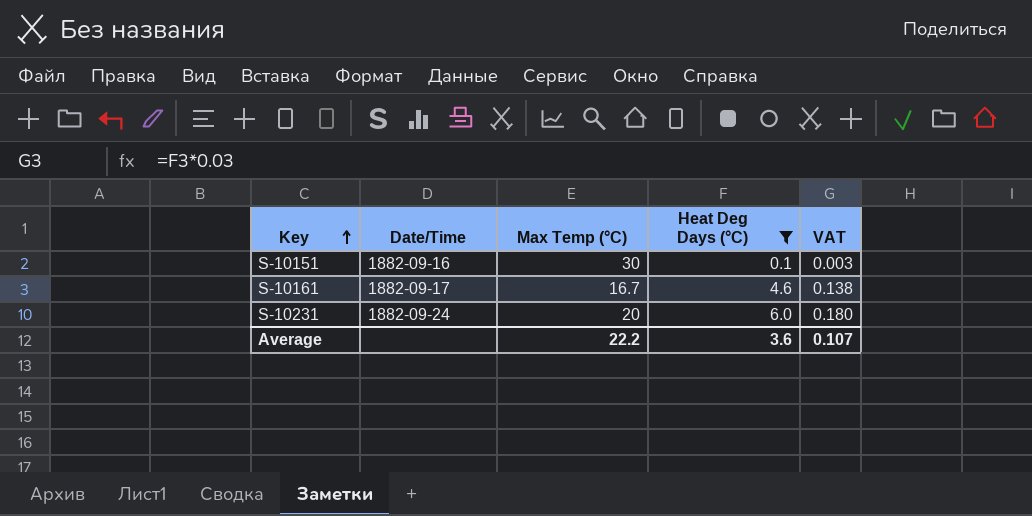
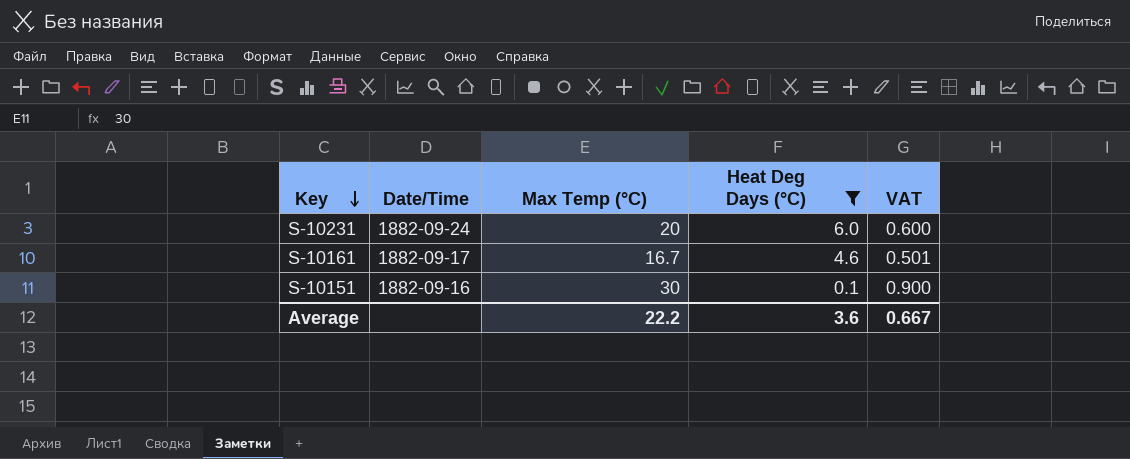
row order: Key ascending -> Key descending
column VAT | formula: [Heat Deg Days (°C)] * 0.03 -> [Max Temp (°C)] * 0.03
Average | VAT: 0.107 -> 0.667

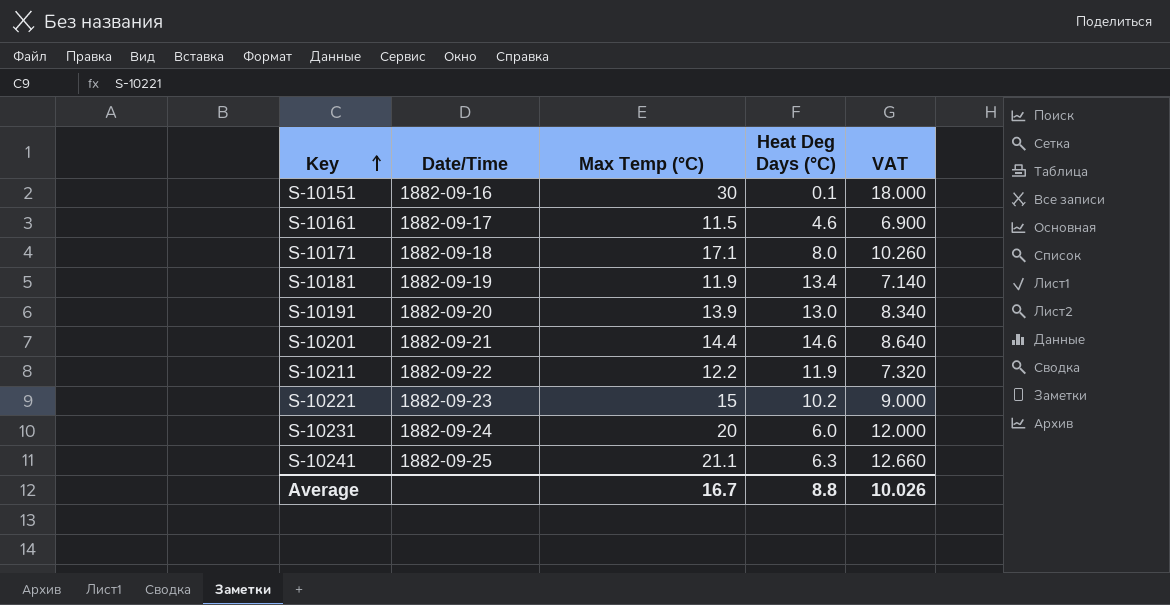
filter: Heat Deg Days (°C) <= 6.0 -> none
row order: Key descending -> Key ascending
column VAT | formula: [Max Temp (°C)] * 0.03 -> [Max Temp (°C)] * 0.6
S-10161 | Max Temp (°C): 16.7 -> 11.5
Average | Max Temp (°C): 22.2 -> 16.7
Average | Heat Deg Days (°C): 3.6 -> 8.8
Average | VAT: 0.667 -> 10.026

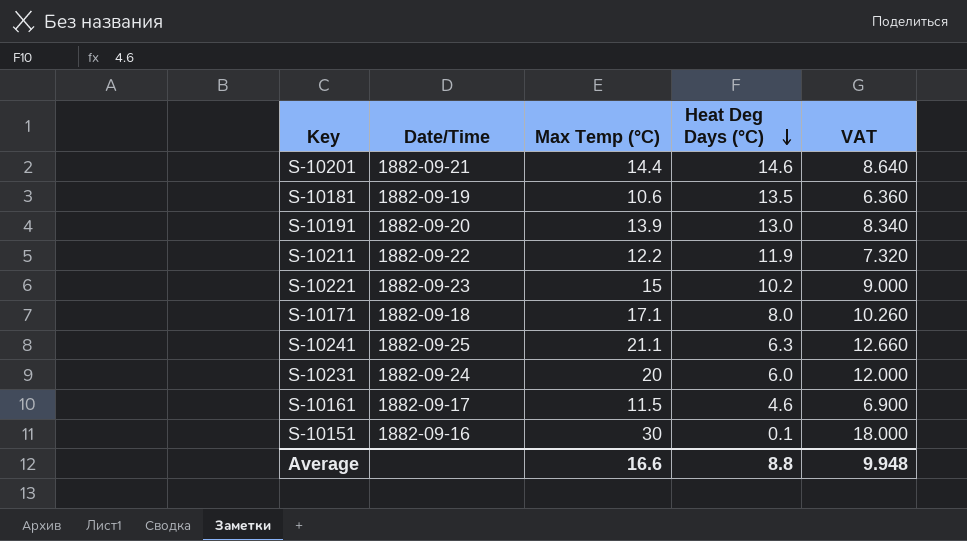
row order: Key ascending -> Heat Deg Days (°C) descending
S-10181 | Max Temp (°C): 11.9 -> 10.6
S-10181 | Heat Deg Days (°C): 13.4 -> 13.5
S-10181 | VAT: 7.140 -> 6.360
Average | Max Temp (°C): 16.7 -> 16.6
Average | VAT: 10.026 -> 9.948

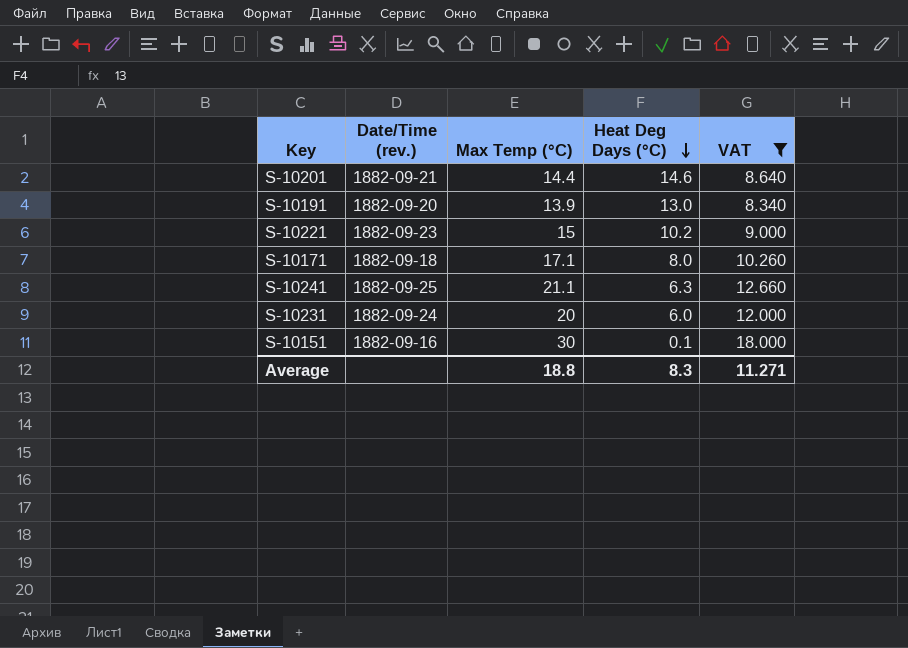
filter: none -> VAT >= 8.340
column name: Date/Time -> Date/Time (rev.)
Average | Max Temp (°C): 16.6 -> 18.8
Average | Heat Deg Days (°C): 8.8 -> 8.3
Average | VAT: 9.948 -> 11.271

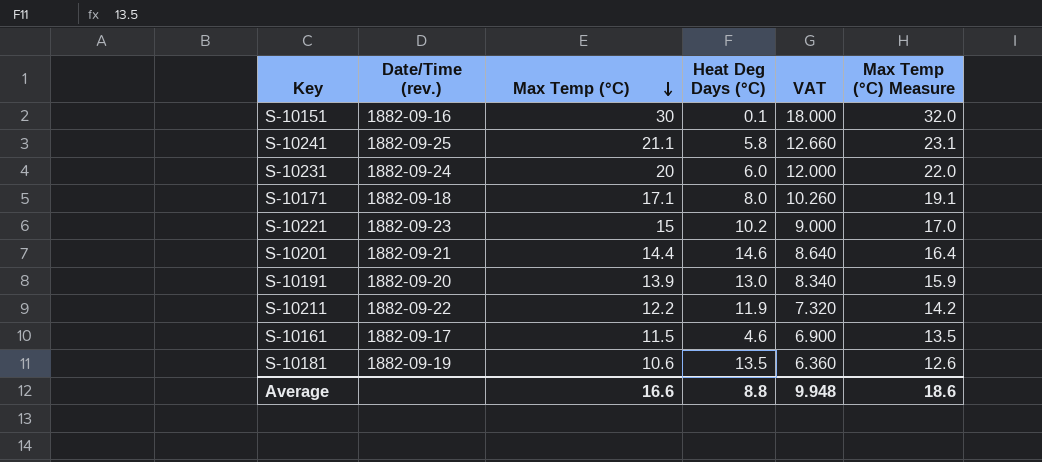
filter: VAT >= 8.340 -> none
row order: Heat Deg Days (°C) descending -> Max Temp (°C) descending
column Max Temp (°C) Measure | formula: none -> [Max Temp (°C)] + 2
S-10241 | Heat Deg Days (°C): 6.3 -> 5.8
Average | Max Temp (°C): 18.8 -> 16.6
Average | Heat Deg Days (°C): 8.3 -> 8.8
Average | VAT: 11.271 -> 9.948

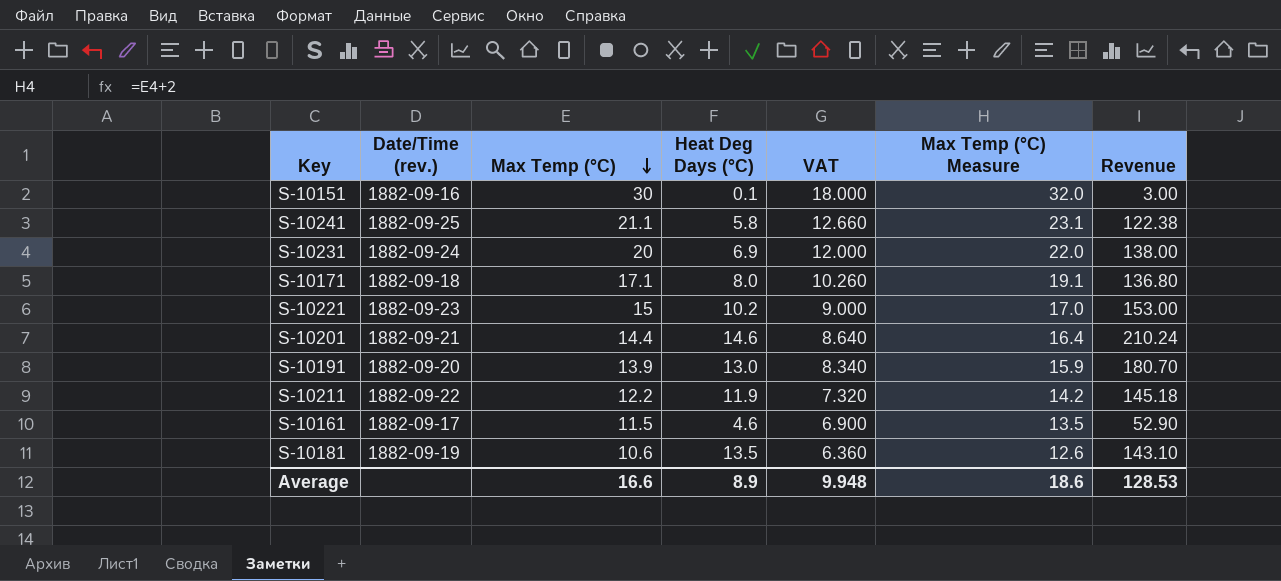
column Revenue | formula: none -> [Max Temp (°C)] * [Heat Deg Days (°C)]
S-10231 | Heat Deg Days (°C): 6.0 -> 6.9
Average | Heat Deg Days (°C): 8.8 -> 8.9

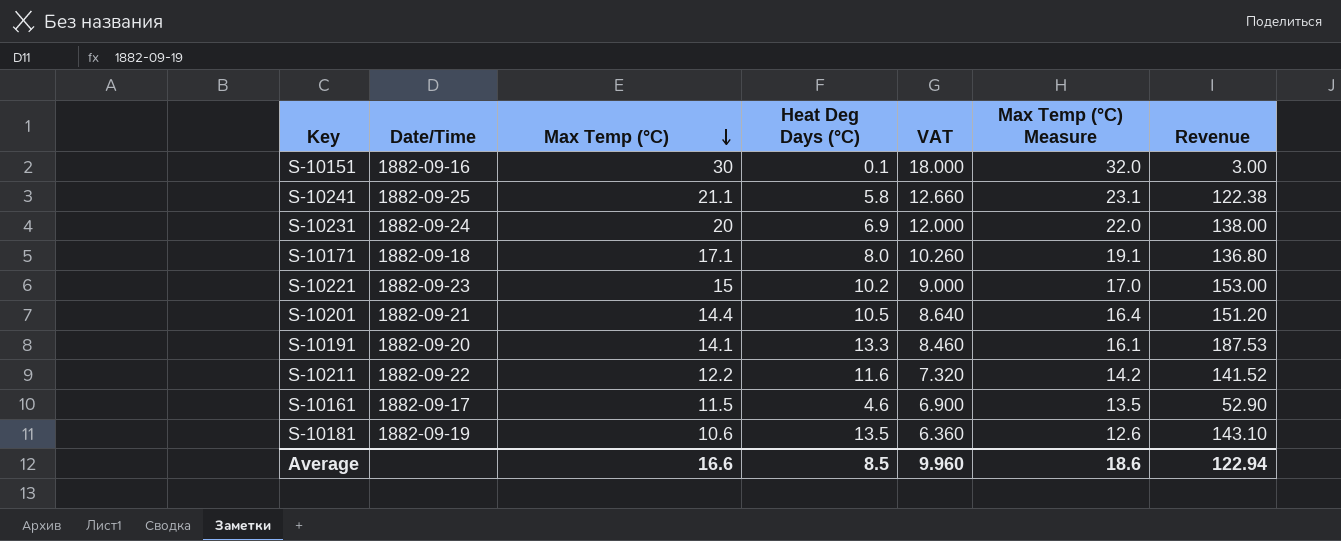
column name: Date/Time (rev.) -> Date/Time
S-10201 | Heat Deg Days (°C): 14.6 -> 10.5
S-10201 | Revenue: 210.24 -> 151.20
S-10191 | Max Temp (°C): 13.9 -> 14.1
S-10191 | Heat Deg Days (°C): 13.0 -> 13.3
S-10191 | VAT: 8.340 -> 8.460
S-10191 | Max Temp (°C) Measure: 15.9 -> 16.1
S-10191 | Revenue: 180.70 -> 187.53
S-10211 | Heat Deg Days (°C): 11.9 -> 11.6
S-10211 | Revenue: 145.18 -> 141.52
Average | Heat Deg Days (°C): 8.9 -> 8.5
Average | VAT: 9.948 -> 9.960
Average | Revenue: 128.53 -> 122.94

